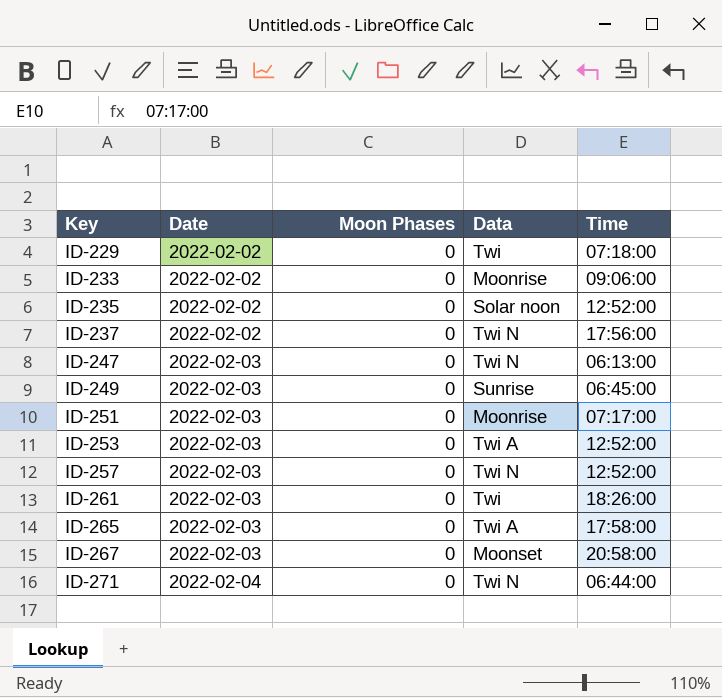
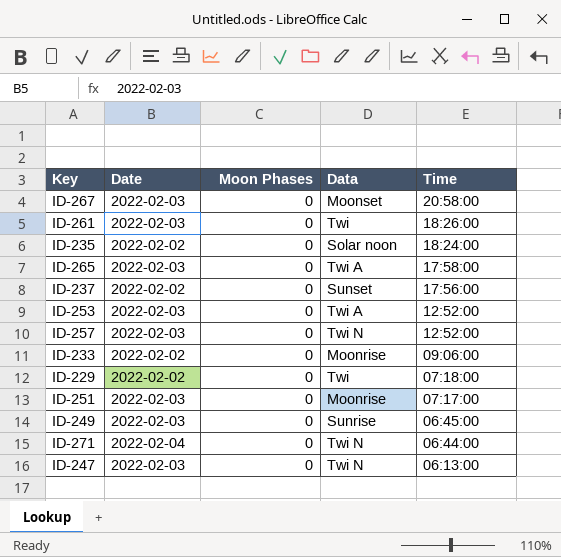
row order: Key ascending -> Time descending
ID-235 | Time: 12:52:00 -> 18:24:00
ID-237 | Data: Twi N -> Sunset

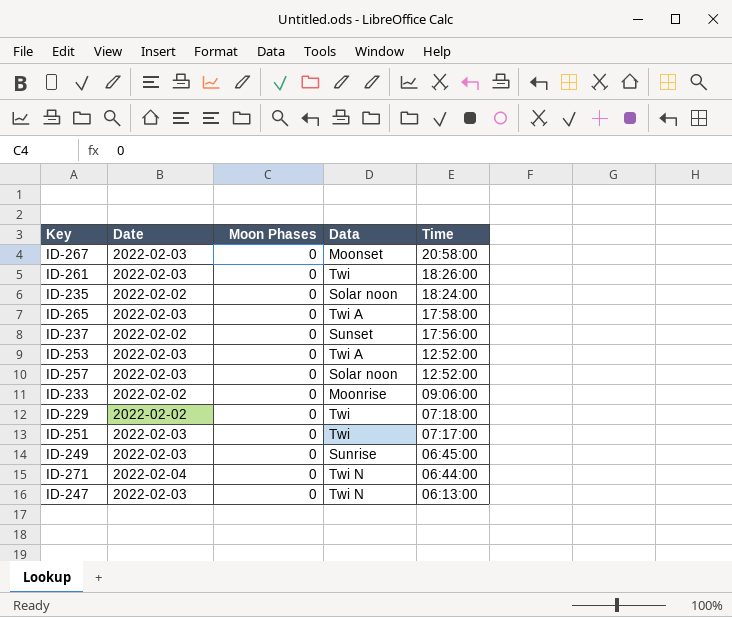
ID-257 | Data: Twi N -> Solar noon
ID-251 | Data: Moonrise -> Twi

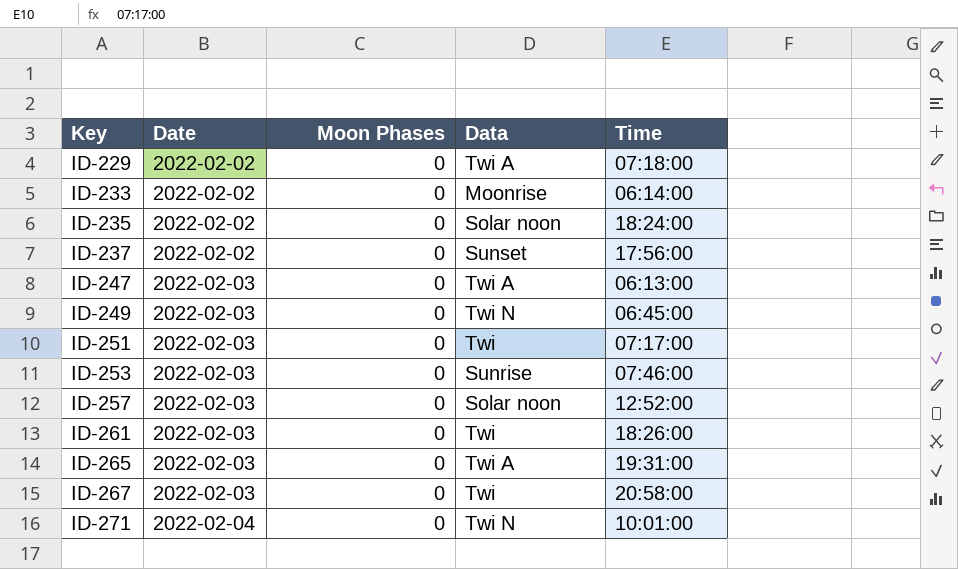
row order: Time descending -> Key ascending
ID-229 | Data: Twi -> Twi A
ID-233 | Time: 09:06:00 -> 06:14:00
ID-247 | Data: Twi N -> Twi A
ID-249 | Data: Sunrise -> Twi N
ID-253 | Data: Twi A -> Sunrise
ID-253 | Time: 12:52:00 -> 07:46:00
ID-265 | Time: 17:58:00 -> 19:31:00
ID-267 | Data: Moonset -> Twi
ID-271 | Time: 06:44:00 -> 10:01:00

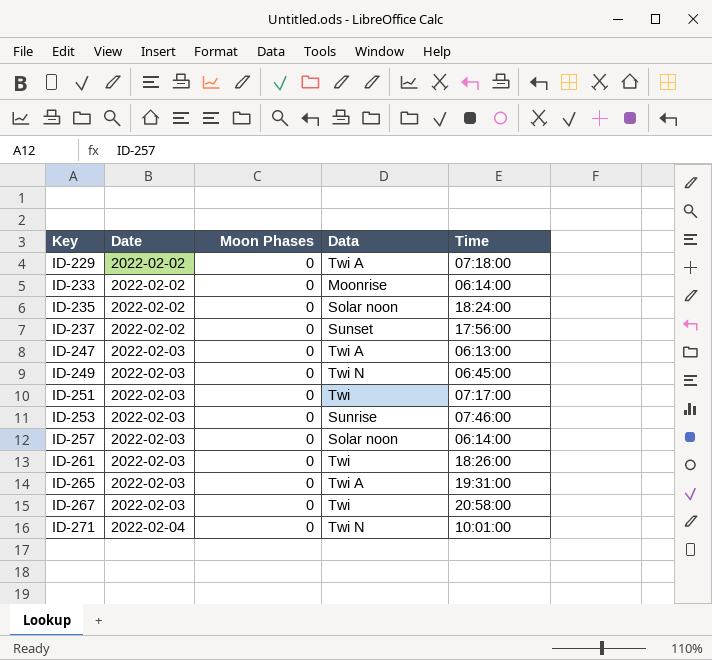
ID-257 | Time: 12:52:00 -> 06:14:00

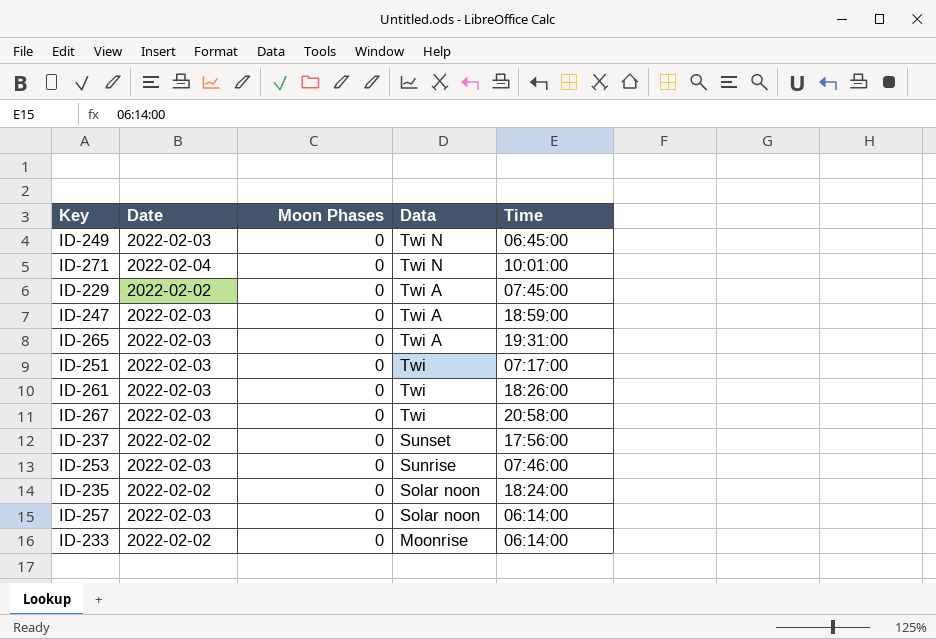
row order: Key ascending -> Data descending
ID-229 | Time: 07:18:00 -> 07:45:00
ID-247 | Time: 06:13:00 -> 18:59:00

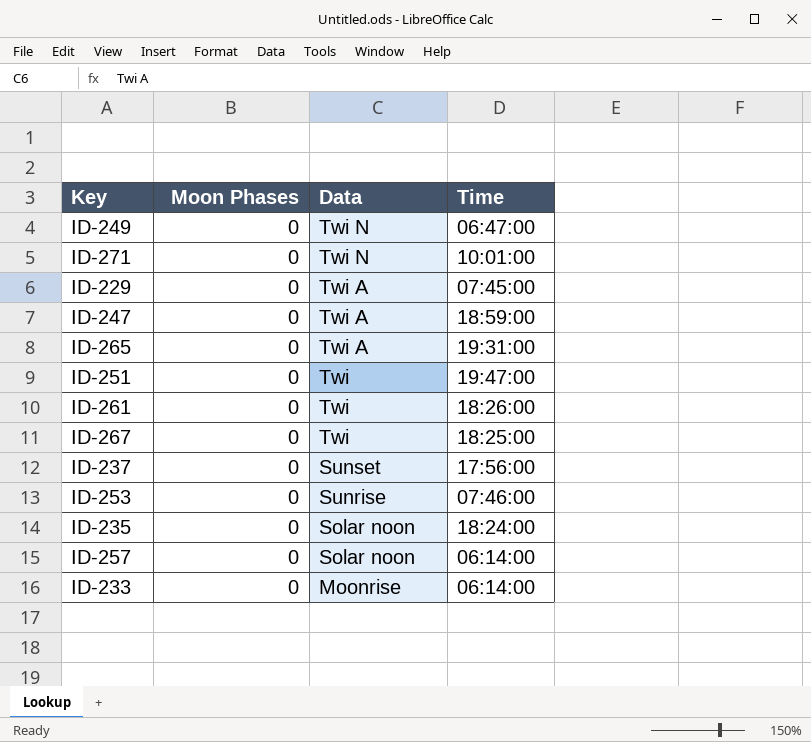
column Date | position: 2 -> none
ID-249 | Time: 06:45:00 -> 06:47:00
ID-251 | Time: 07:17:00 -> 19:47:00
ID-267 | Time: 20:58:00 -> 18:25:00

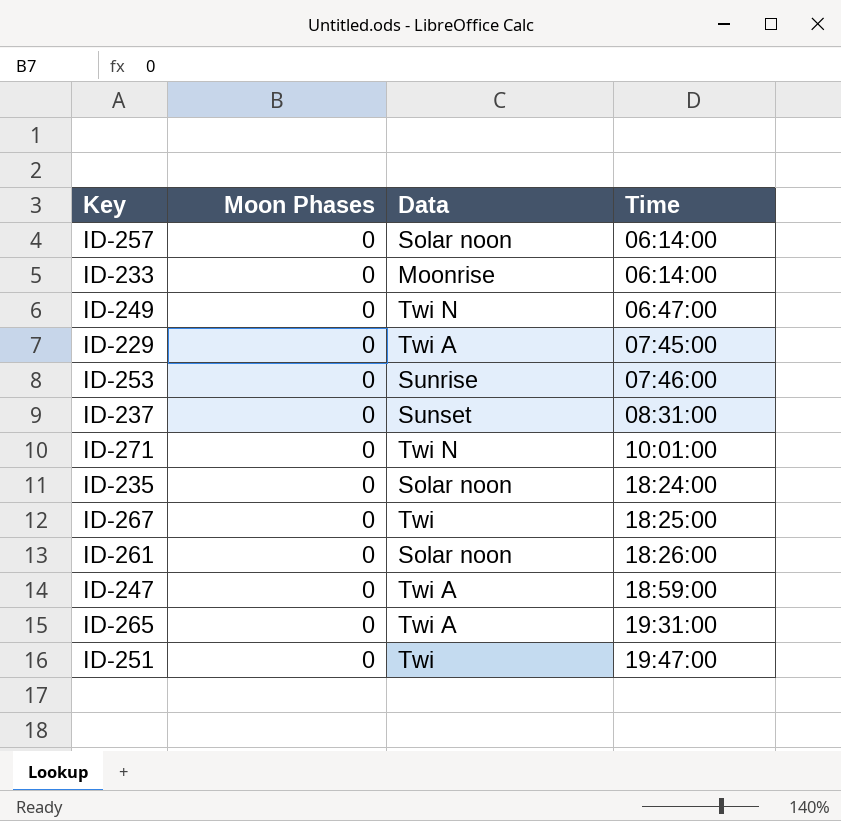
row order: Data descending -> Time ascending
ID-237 | Time: 17:56:00 -> 08:31:00
ID-261 | Data: Twi -> Solar noon

